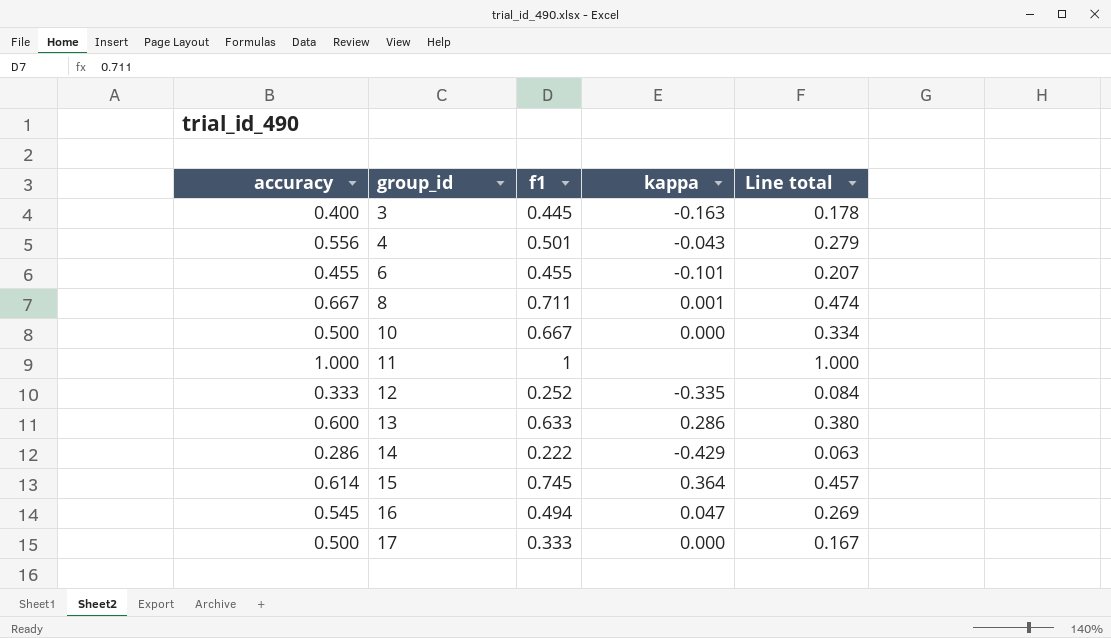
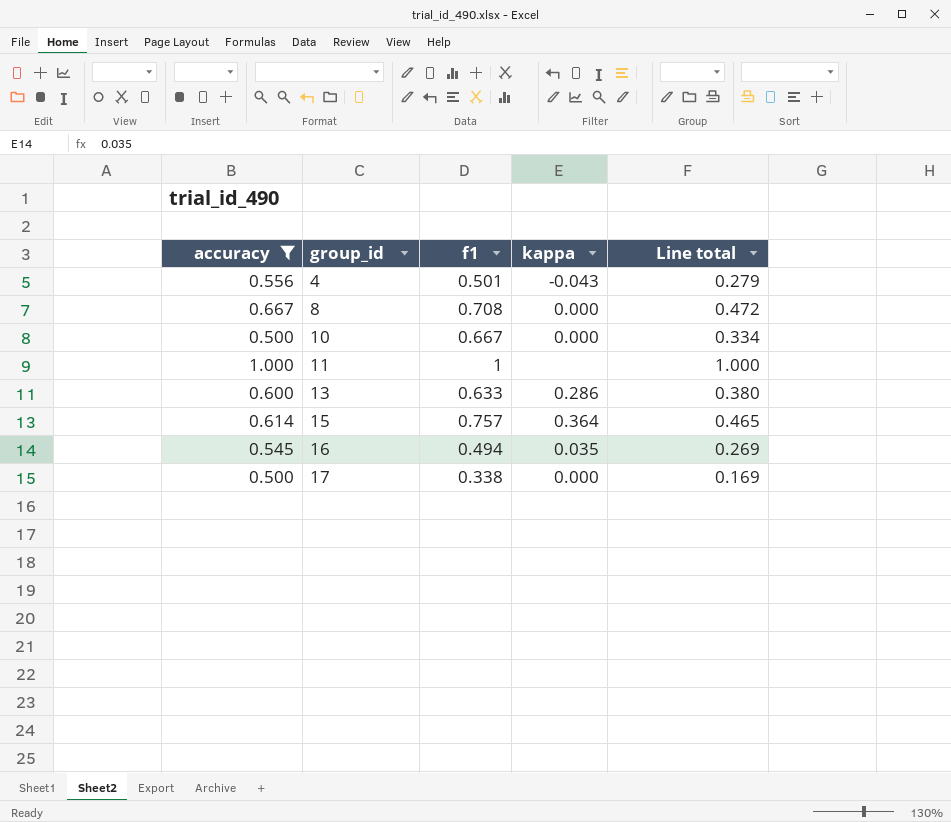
filter: none -> accuracy >= 0.500
8 | f1: 0.711 -> 0.708
8 | kappa: 0.001 -> 0.000
8 | Line total: 0.474 -> 0.472
15 | f1: 0.745 -> 0.757
15 | Line total: 0.457 -> 0.465
16 | kappa: 0.047 -> 0.035
17 | f1: 0.333 -> 0.338
17 | Line total: 0.167 -> 0.169

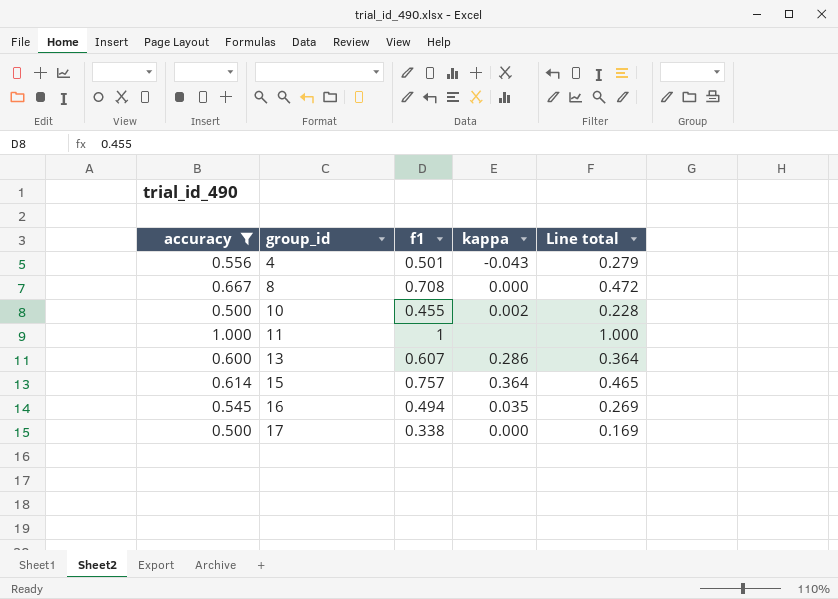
10 | f1: 0.667 -> 0.455
10 | kappa: 0.000 -> 0.002
10 | Line total: 0.334 -> 0.228
13 | f1: 0.633 -> 0.607
13 | Line total: 0.380 -> 0.364

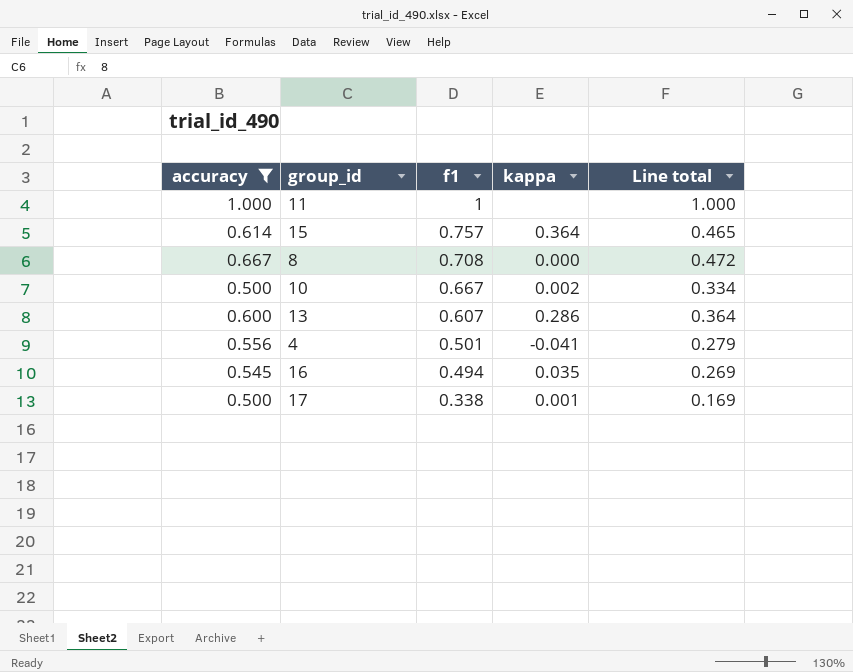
row order: group_id ascending -> f1 descending
10 | f1: 0.455 -> 0.667
10 | Line total: 0.228 -> 0.334
4 | kappa: -0.043 -> -0.041
17 | kappa: 0.000 -> 0.001

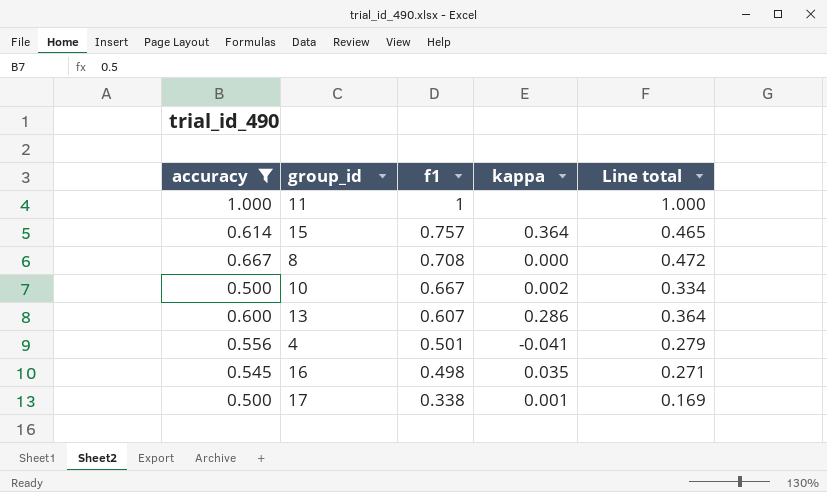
16 | f1: 0.494 -> 0.498
16 | Line total: 0.269 -> 0.271

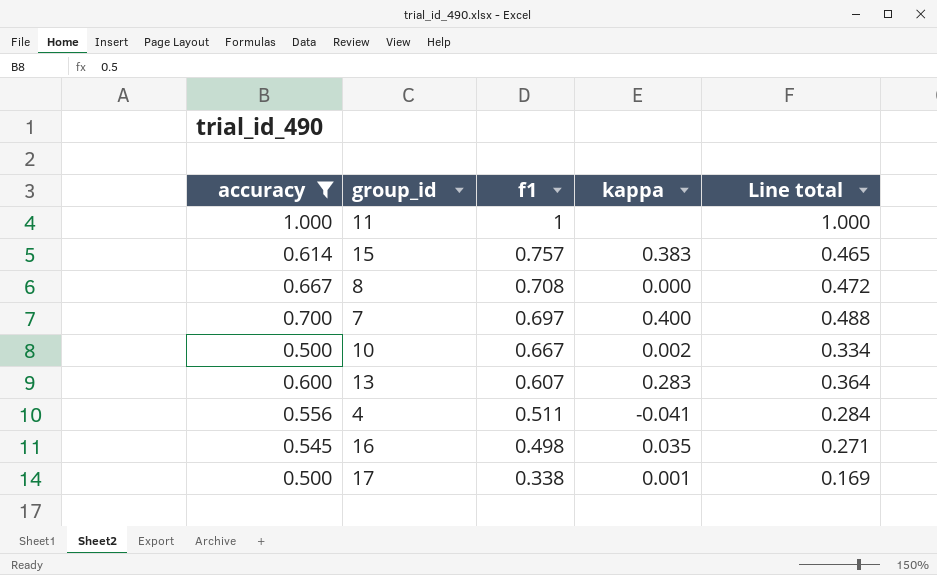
15 | kappa: 0.364 -> 0.383
row 7: none -> 0.700 | 0.697 | 0.400 | 0.488
13 | kappa: 0.286 -> 0.283
4 | f1: 0.501 -> 0.511
4 | Line total: 0.279 -> 0.284

